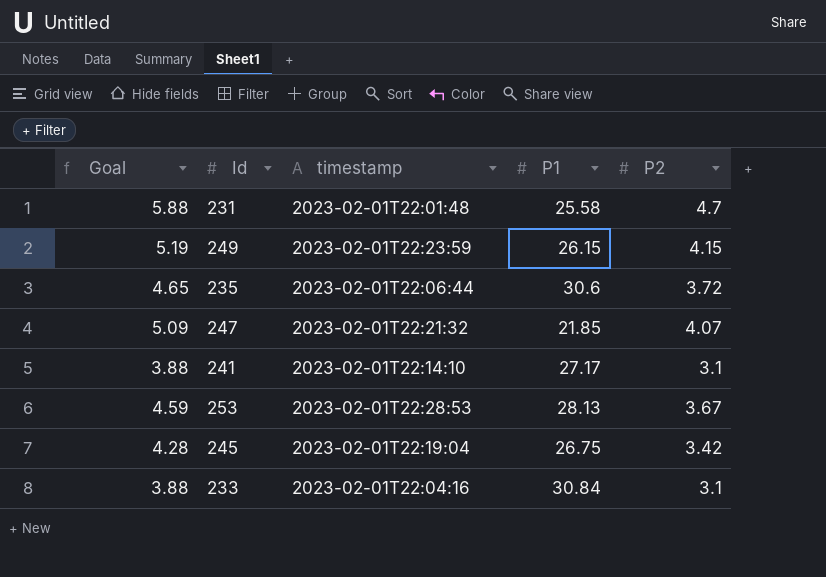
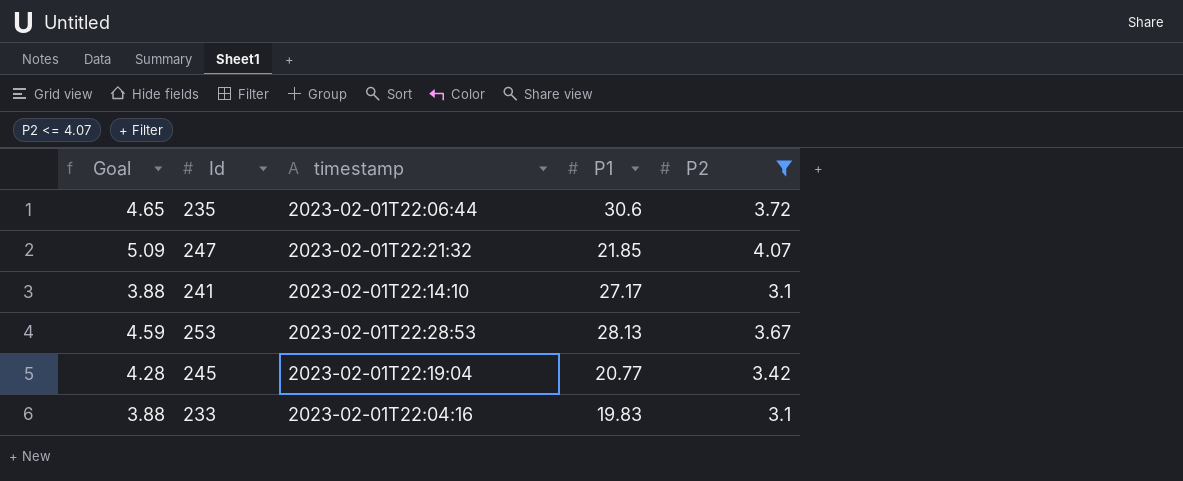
filter: none -> P2 <= 4.07
245 | P1: 26.75 -> 20.77
233 | P1: 30.84 -> 19.83

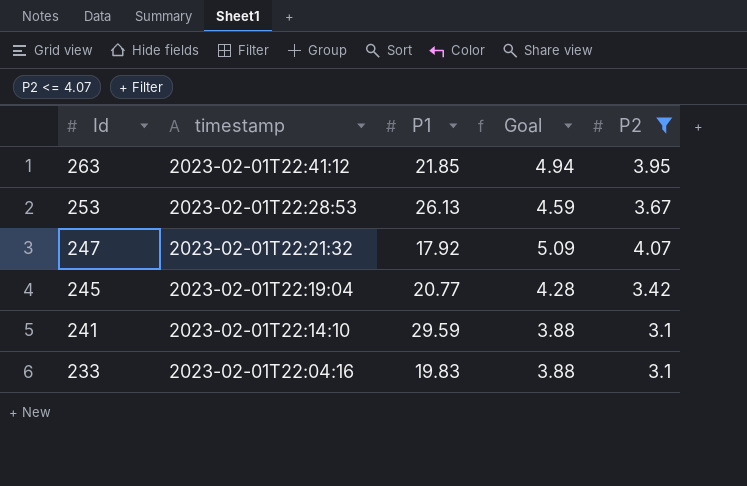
row order: none -> Id descending
column Goal | position: 1 -> 4
row 235: 4.65 | 2023-02-01T22:06:44 | 30.6 | 3.72 -> none
row 263: none -> 2023-02-01T22:41:12 | 21.85 | 4.94 | 3.95
253 | P1: 28.13 -> 26.13
247 | P1: 21.85 -> 17.92
241 | P1: 27.17 -> 29.59

